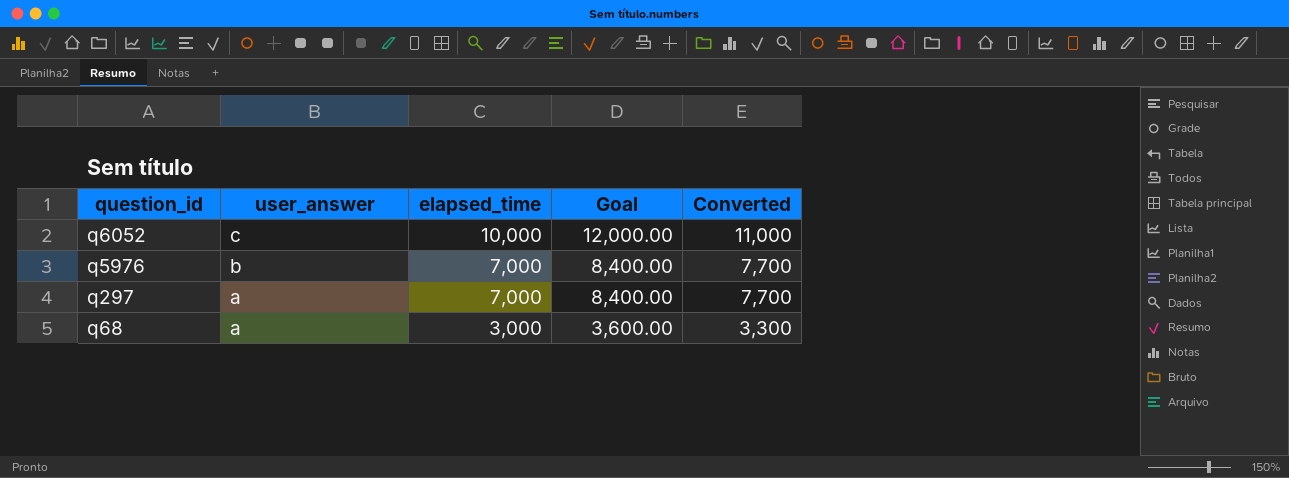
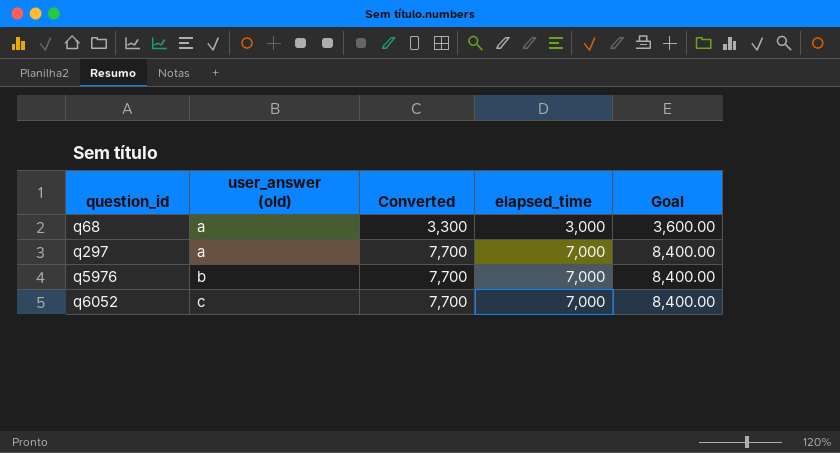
row order: question_id descending -> question_id ascending
column name: user_answer -> user_answer (old)
column Converted | position: 5 -> 3
q6052 | Converted: 11,000 -> 7,700
q6052 | elapsed_time: 10,000 -> 7,000
q6052 | Goal: 12,000.00 -> 8,400.00

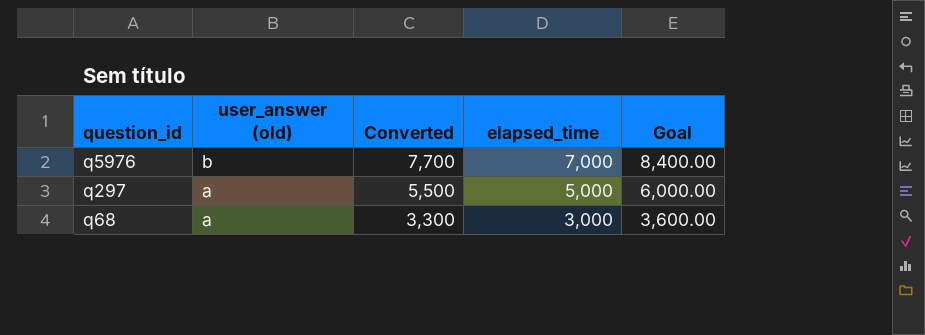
row order: question_id ascending -> question_id descending
row q6052: c | 7,700 | 7,000 | 8,400.00 -> none
q297 | Converted: 7,700 -> 5,500
q297 | elapsed_time: 7,000 -> 5,000
q297 | Goal: 8,400.00 -> 6,000.00

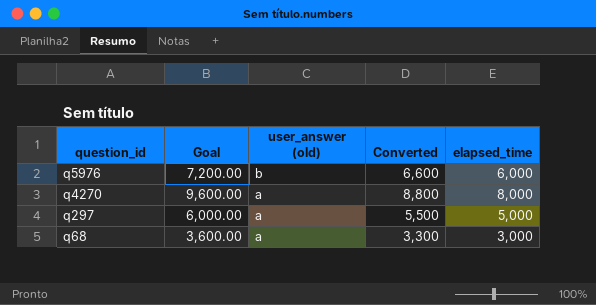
column Goal | position: 5 -> 2
q5976 | Goal: 8,400.00 -> 7,200.00
q5976 | Converted: 7,700 -> 6,600
q5976 | elapsed_time: 7,000 -> 6,000
row q4270: none -> 9,600.00 | a | 8,800 | 8,000

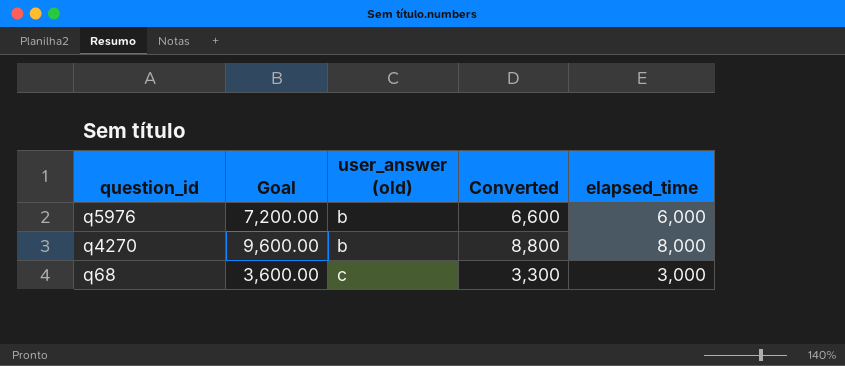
row q297: 6,000.00 | a | 5,500 | 5,000 -> none
q4270 | user_answer (old): a -> b
q68 | user_answer (old): a -> c

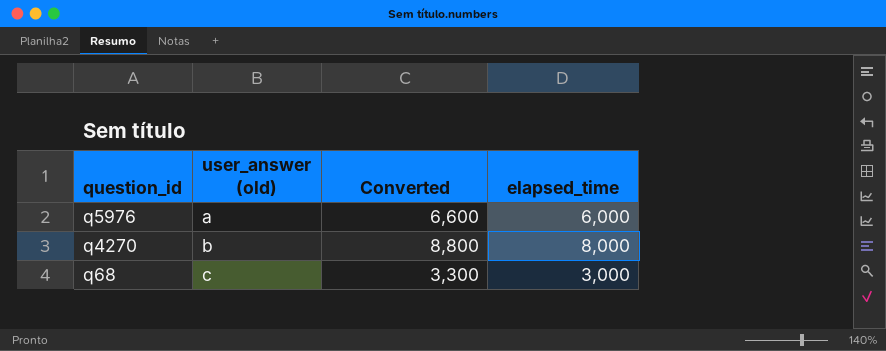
column Goal | formula: [elapsed_time] * 1.2 -> none
q5976 | user_answer (old): b -> a

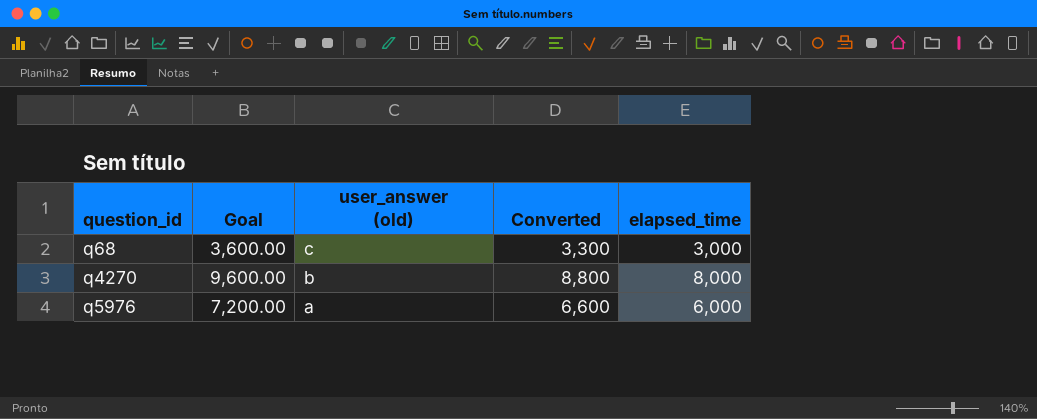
row order: question_id descending -> question_id ascending
column Goal | formula: none -> [elapsed_time] * 1.2

